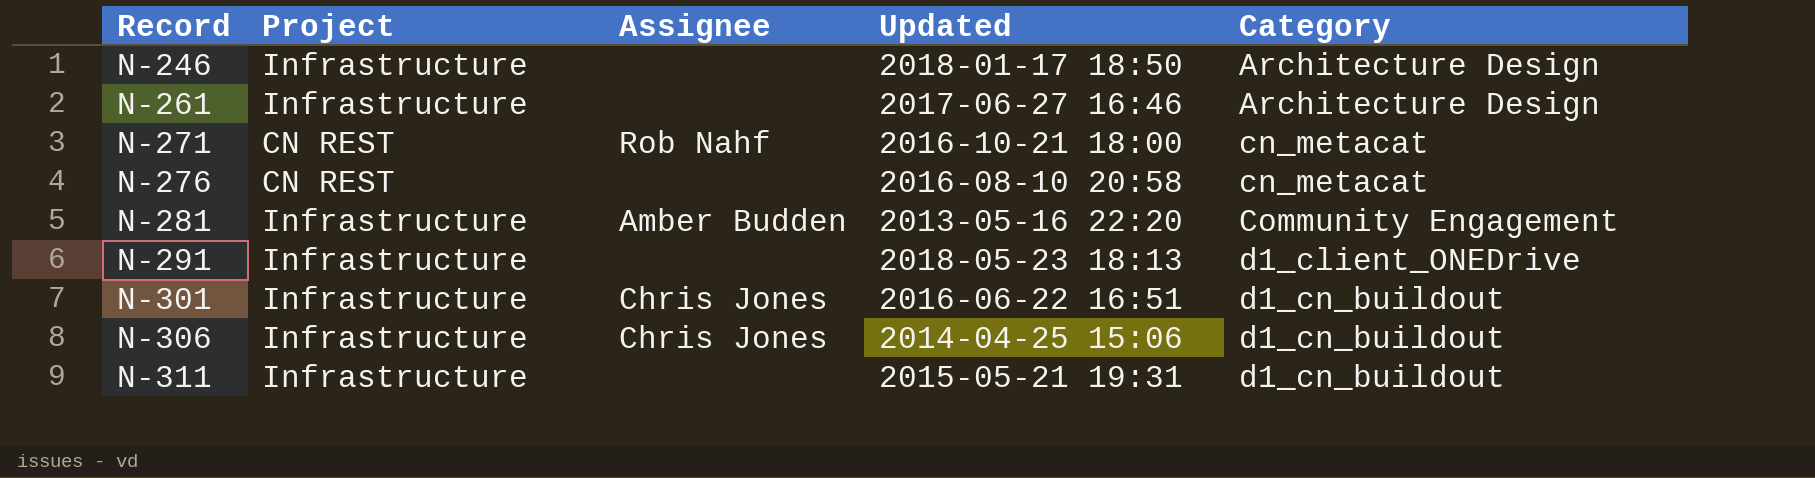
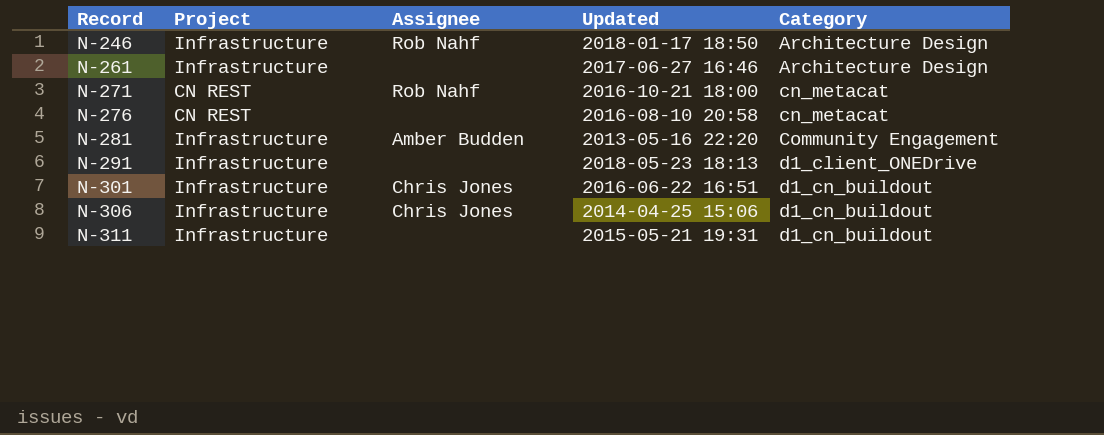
N-246 | Assignee: none -> Rob Nahf

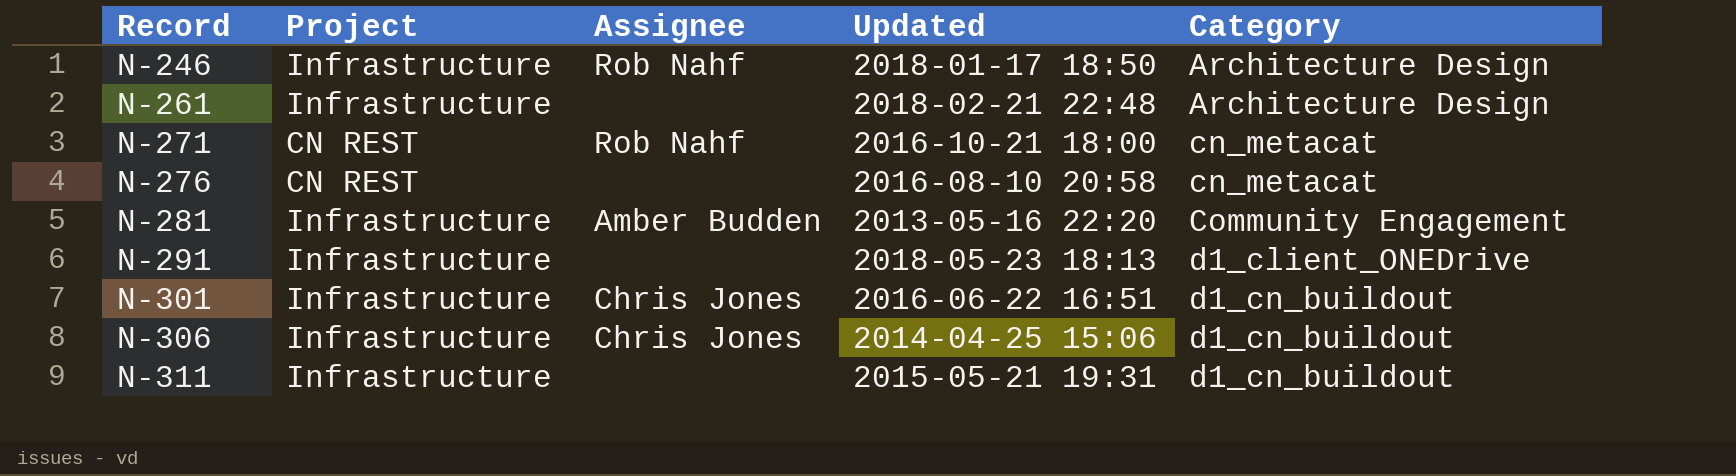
N-261 | Updated: 2017-06-27 16:46 -> 2018-02-21 22:48

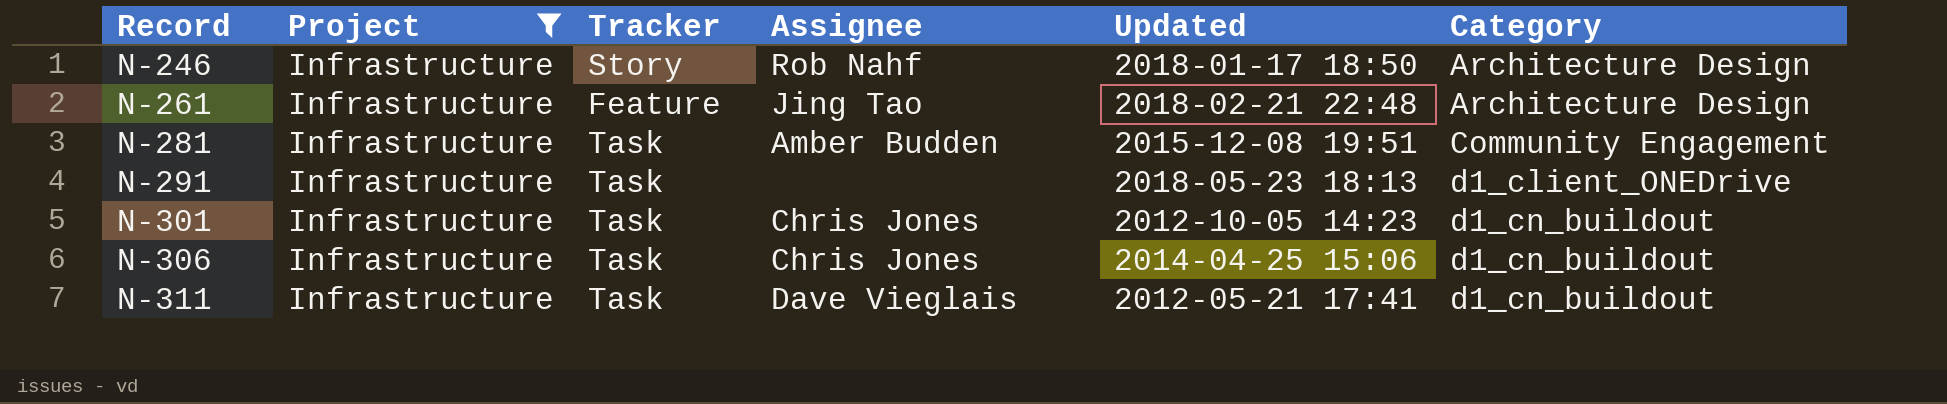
filter: none -> Project = Infrastructure
column Tracker | position: none -> 3
N-261 | Assignee: none -> Jing Tao
N-281 | Updated: 2013-05-16 22:20 -> 2015-12-08 19:51
N-301 | Updated: 2016-06-22 16:51 -> 2012-10-05 14:23
N-311 | Assignee: none -> Dave Vieglais
N-311 | Updated: 2015-05-21 19:31 -> 2012-05-21 17:41

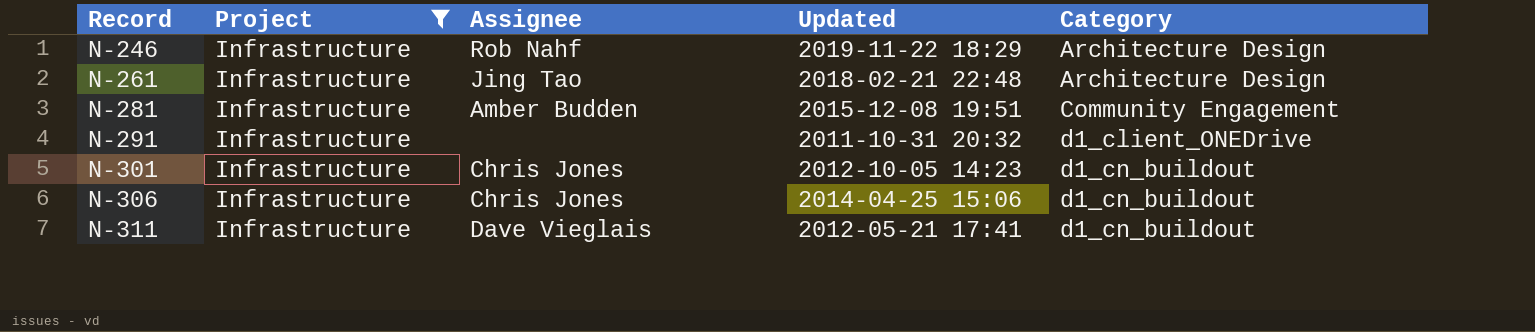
column Tracker | position: 3 -> none
N-246 | Updated: 2018-01-17 18:50 -> 2019-11-22 18:29
N-291 | Updated: 2018-05-23 18:13 -> 2011-10-31 20:32

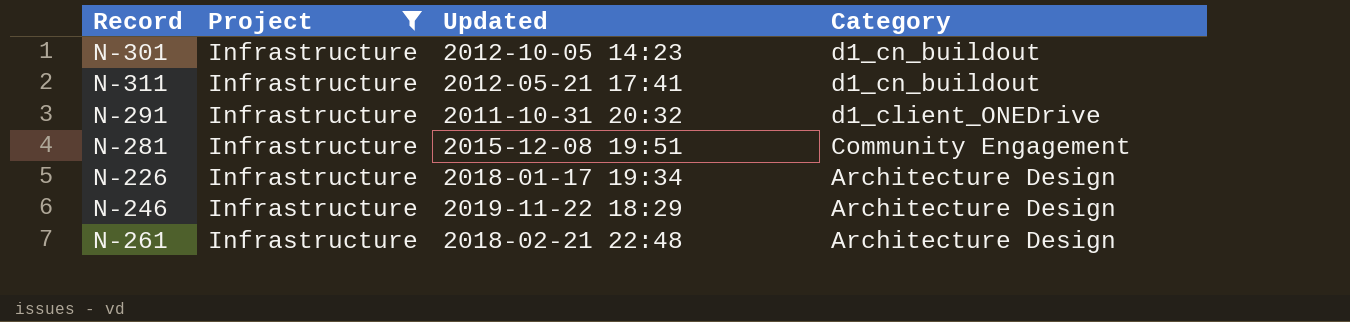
row order: Record ascending -> Category descending
column Assignee | position: 3 -> none
row N-306: Infrastructure | Chris Jones | 2014-04-25 15:06 | d1_cn_buildout -> none
row N-226: none -> Infrastructure | 2018-01-17 19:34 | Architecture Design

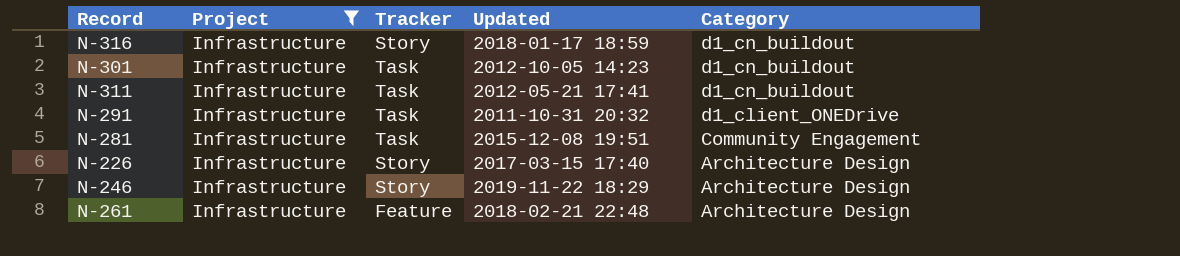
column Tracker | position: none -> 3
row N-316: none -> Infrastructure | Story | 2018-01-17 18:59 | d1_cn_buildout
N-226 | Updated: 2018-01-17 19:34 -> 2017-03-15 17:40

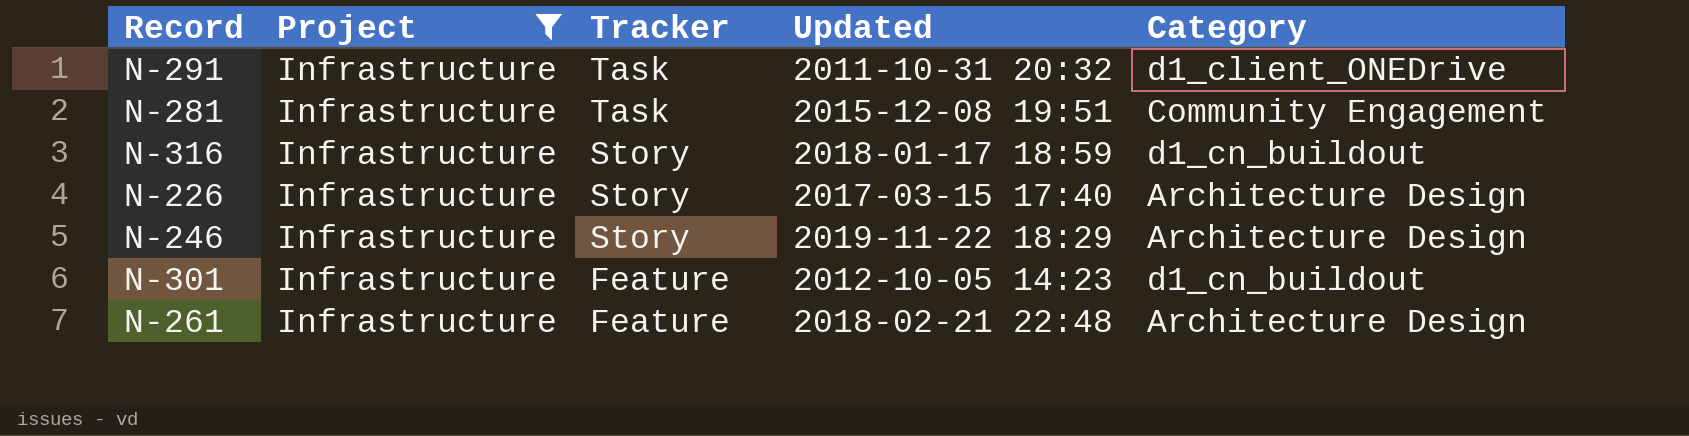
row order: Category descending -> Tracker descending
row N-311: Infrastructure | Task | 2012-05-21 17:41 | d1_cn_buildout -> none
N-301 | Tracker: Task -> Feature

